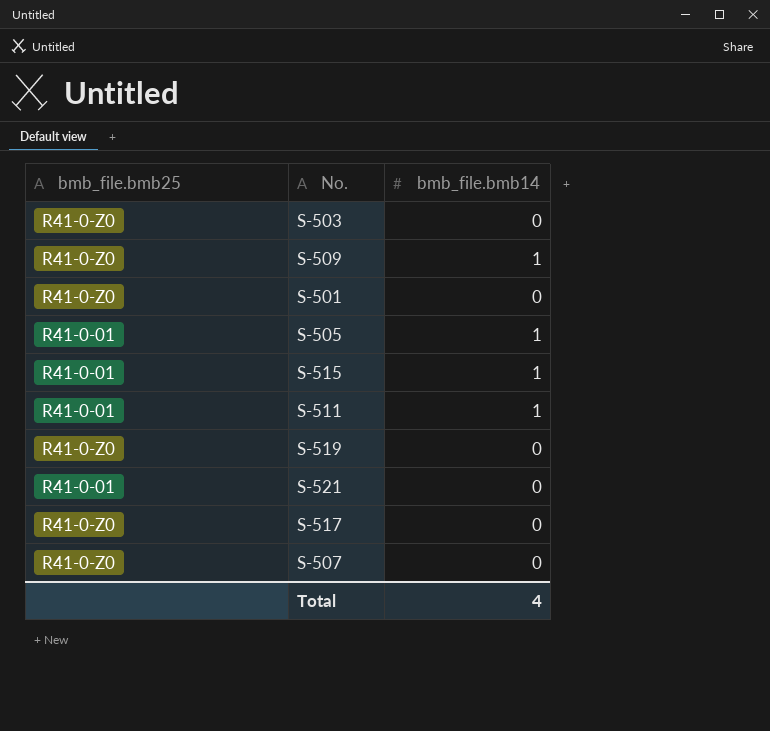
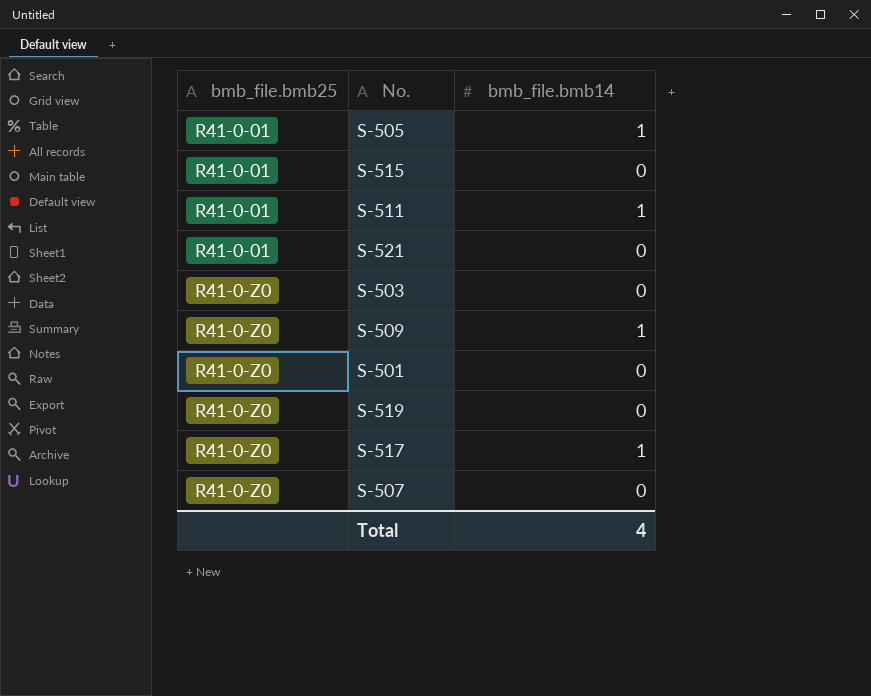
row order: none -> bmb_file.bmb25 ascending
S-515 | bmb_file.bmb14: 1 -> 0
S-517 | bmb_file.bmb14: 0 -> 1

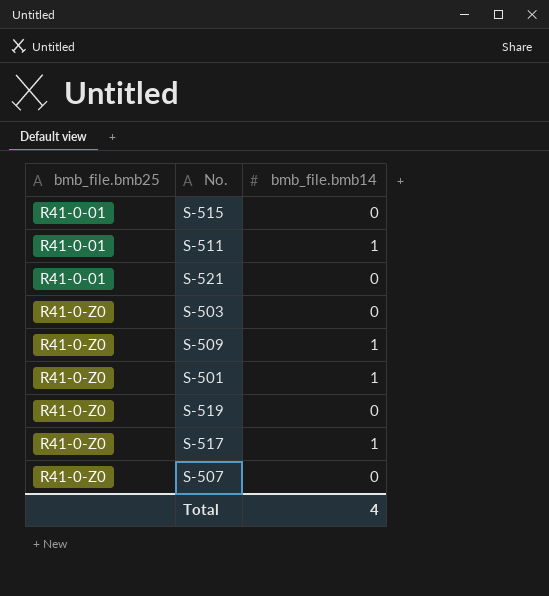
row S-505: R41-0-01 | 1 -> none
S-501 | bmb_file.bmb14: 0 -> 1

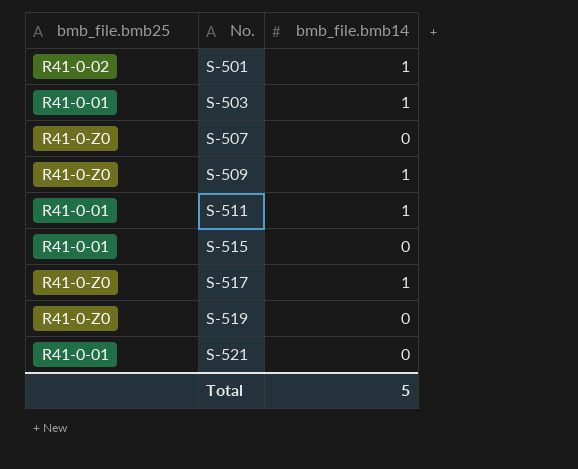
row order: bmb_file.bmb25 ascending -> No. ascending
S-501 | bmb_file.bmb25: R41-0-Z0 -> R41-0-02
S-503 | bmb_file.bmb25: R41-0-Z0 -> R41-0-01
S-503 | bmb_file.bmb14: 0 -> 1
Total | bmb_file.bmb14: 4 -> 5

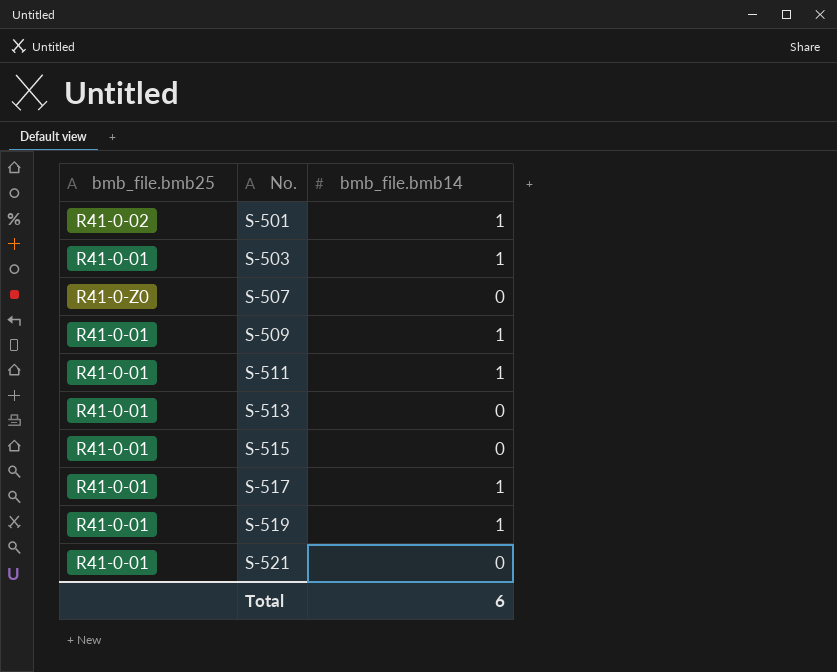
S-509 | bmb_file.bmb25: R41-0-Z0 -> R41-0-01
row S-513: none -> R41-0-01 | 0
S-517 | bmb_file.bmb25: R41-0-Z0 -> R41-0-01
S-519 | bmb_file.bmb25: R41-0-Z0 -> R41-0-01
S-519 | bmb_file.bmb14: 0 -> 1
Total | bmb_file.bmb14: 5 -> 6

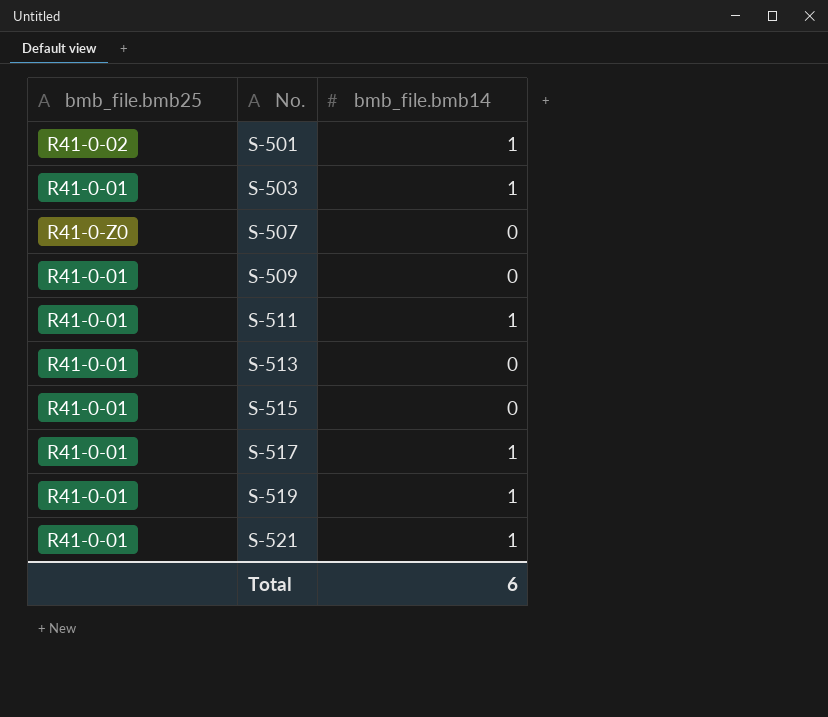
S-509 | bmb_file.bmb14: 1 -> 0
S-521 | bmb_file.bmb14: 0 -> 1

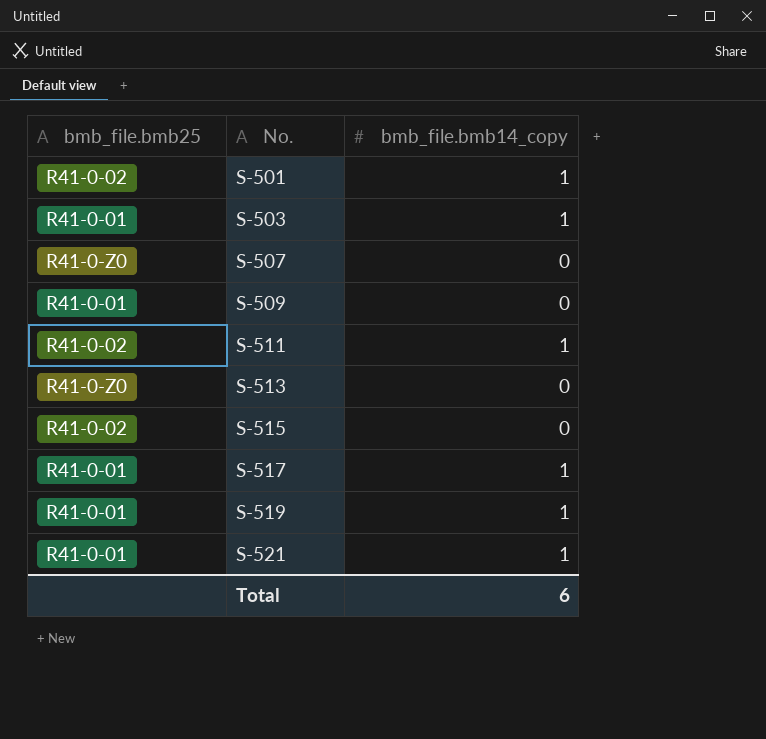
column name: bmb_file.bmb14 -> bmb_file.bmb14_copy
S-511 | bmb_file.bmb25: R41-0-01 -> R41-0-02
S-513 | bmb_file.bmb25: R41-0-01 -> R41-0-Z0
S-515 | bmb_file.bmb25: R41-0-01 -> R41-0-02

